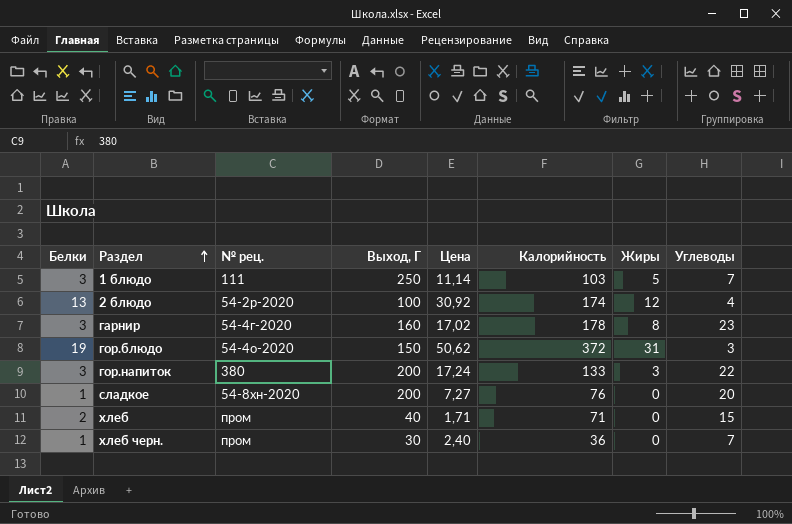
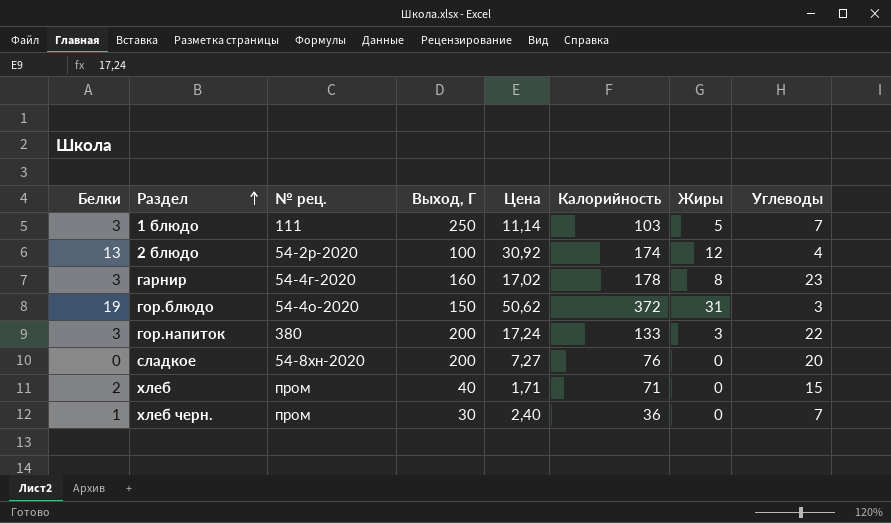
сладкое | Белки: 1 -> 0

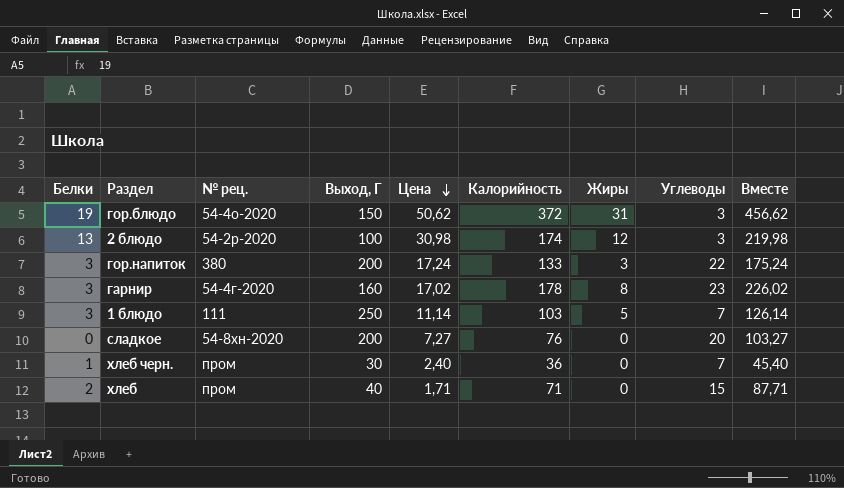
row order: Раздел ascending -> Цена descending
column Вместе | formula: none -> [Цена] + [Калорийность] + [Жиры] + [Углеводы]
2 блюдо | Цена: 30,92 -> 30,98
2 блюдо | Углеводы: 4 -> 3

